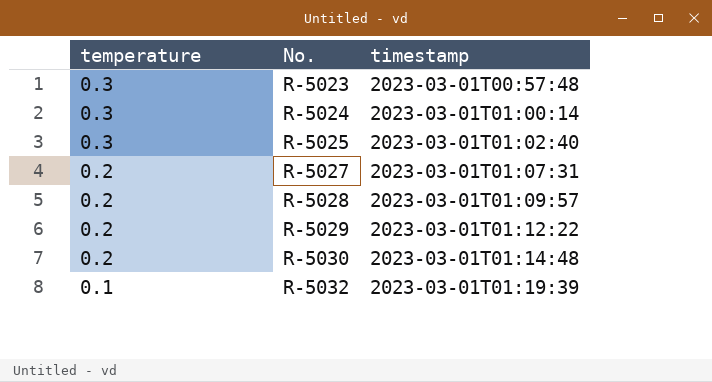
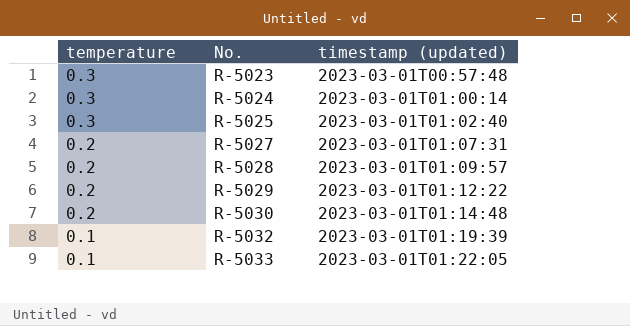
column name: timestamp -> timestamp (updated)
row R-5033: none -> 0.1 | 2023-03-01T01:22:05

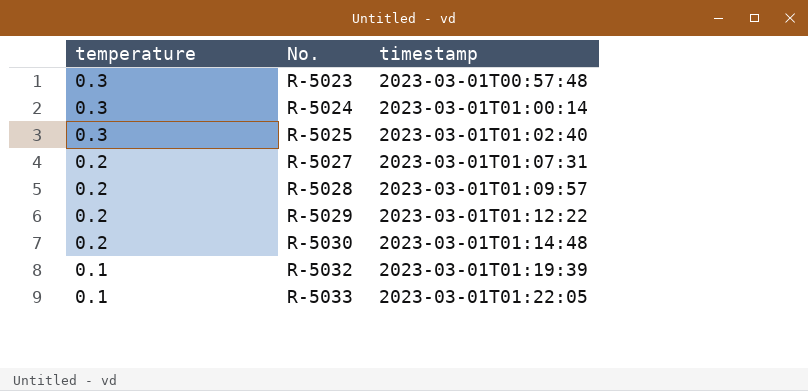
column name: timestamp (updated) -> timestamp

